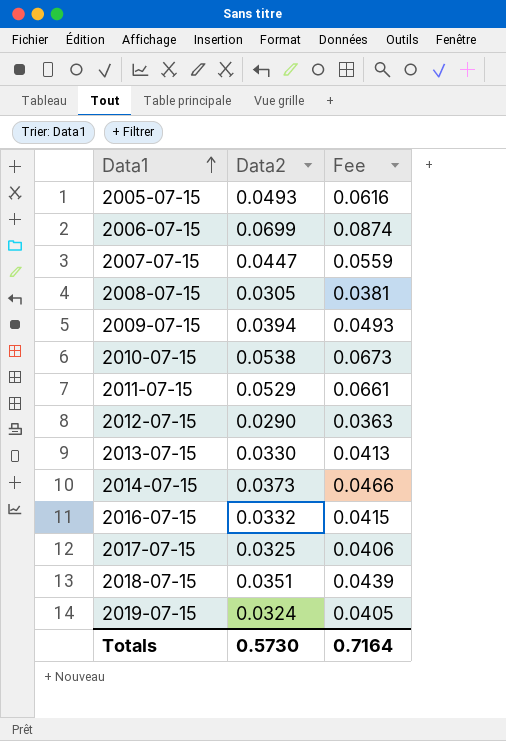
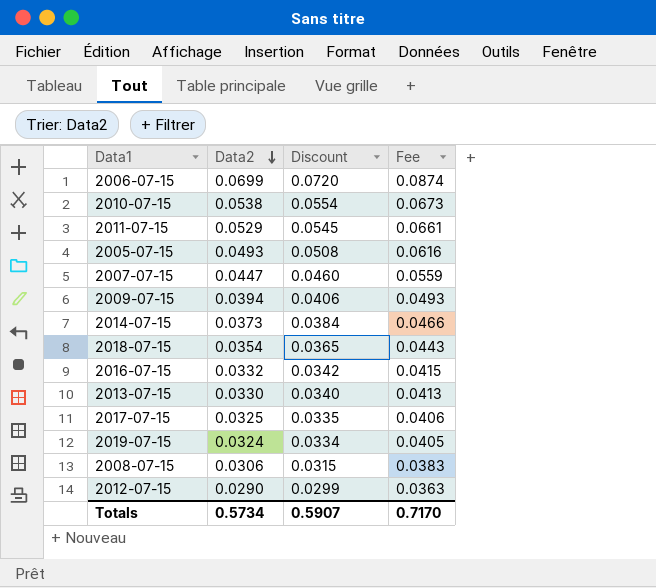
row order: Data1 ascending -> Data2 descending
column Discount | formula: none -> [Data2] * 1.03
2018-07-15 | Data2: 0.0351 -> 0.0354
2018-07-15 | Fee: 0.0439 -> 0.0443
2008-07-15 | Data2: 0.0305 -> 0.0306
2008-07-15 | Fee: 0.0381 -> 0.0383
Totals | Data2: 0.5730 -> 0.5734
Totals | Fee: 0.7164 -> 0.7170

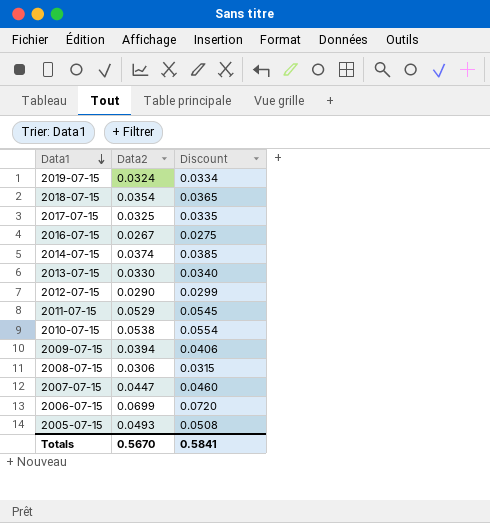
row order: Data2 descending -> Data1 descending
column Fee | formula: [Data2] * 1.25 -> none
2016-07-15 | Data2: 0.0332 -> 0.0267
2016-07-15 | Discount: 0.0342 -> 0.0275
2014-07-15 | Data2: 0.0373 -> 0.0374
2014-07-15 | Discount: 0.0384 -> 0.0385
Totals | Data2: 0.5734 -> 0.5670
Totals | Discount: 0.5907 -> 0.5841

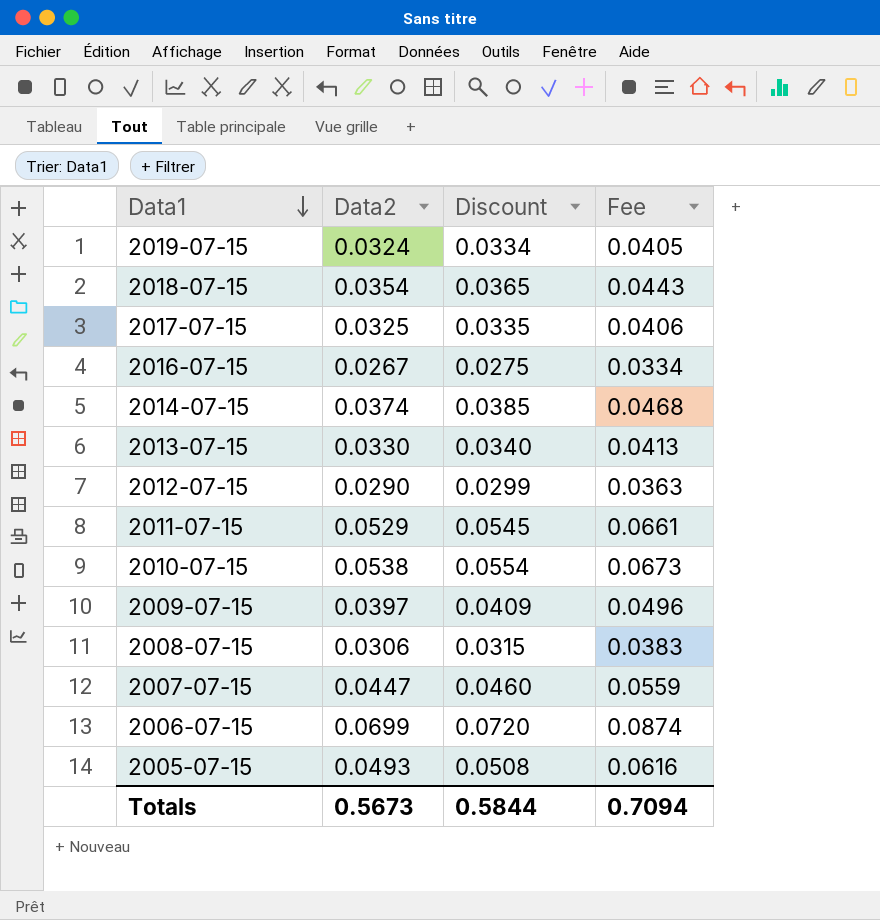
column Fee | formula: none -> [Data2] * 1.25
2009-07-15 | Data2: 0.0394 -> 0.0397
2009-07-15 | Discount: 0.0406 -> 0.0409
Totals | Data2: 0.5670 -> 0.5673
Totals | Discount: 0.5841 -> 0.5844

